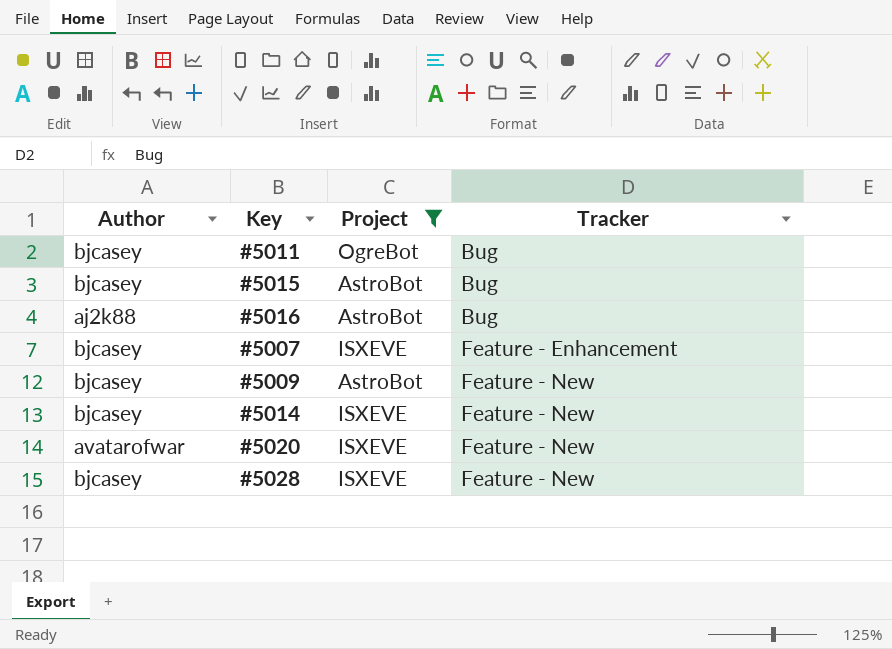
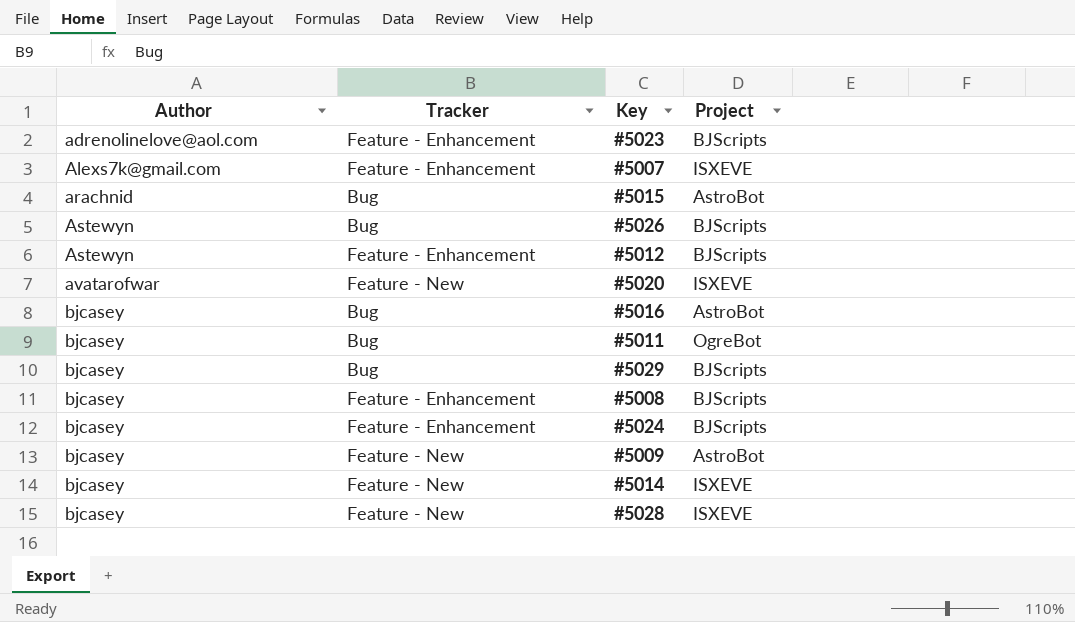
filter: Project != BJScripts -> none
row order: Tracker ascending -> Author ascending
column Tracker | position: 4 -> 2
#5007 | Author: bjcasey -> Alexs7k@gmail.com
#5015 | Author: bjcasey -> arachnid
#5016 | Author: aj2k88 -> bjcasey

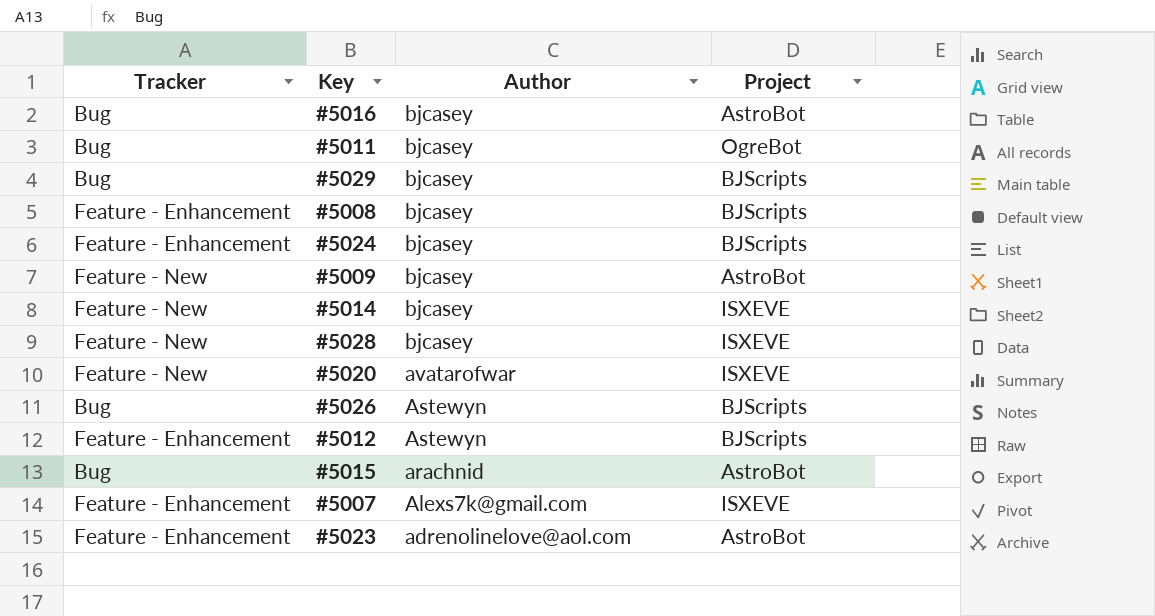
row order: Author ascending -> Author descending
column Author | position: 1 -> 3
#5023 | Project: BJScripts -> AstroBot

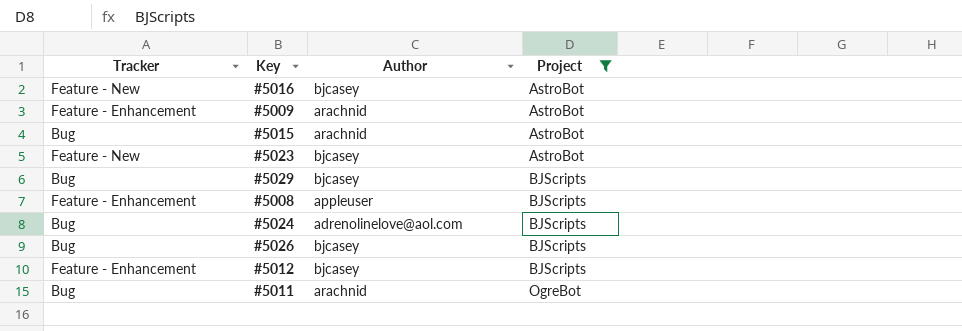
filter: none -> Project != ISXEVE
row order: Author descending -> Project ascending
#5016 | Tracker: Bug -> Feature - New
#5009 | Tracker: Feature - New -> Feature - Enhancement
#5009 | Author: bjcasey -> arachnid
#5023 | Tracker: Feature - Enhancement -> Feature - New
#5023 | Author: adrenolinelove@aol.com -> bjcasey
#5008 | Author: bjcasey -> appleuser
#5024 | Tracker: Feature - Enhancement -> Bug
#5024 | Author: bjcasey -> adrenolinelove@aol.com
#5026 | Author: Astewyn -> bjcasey
#5012 | Author: Astewyn -> bjcasey
#5011 | Author: bjcasey -> arachnid

